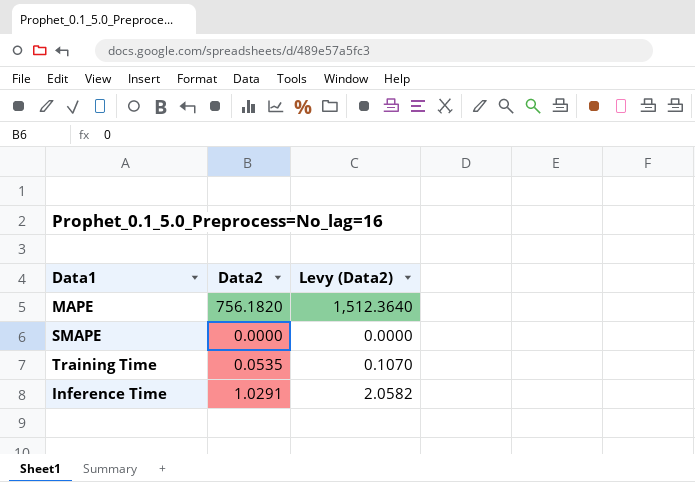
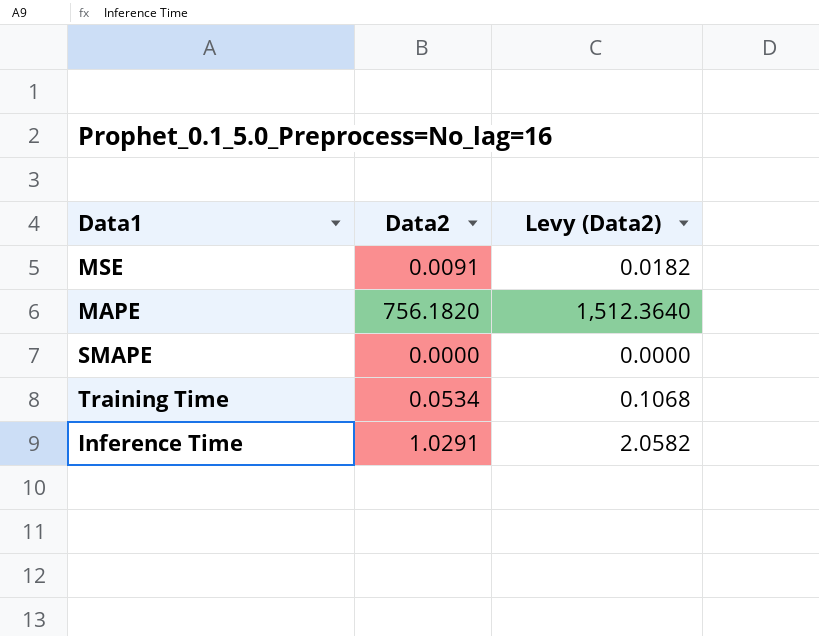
row MSE: none -> 0.0091 | 0.0182
Training Time | Data2: 0.0535 -> 0.0534
Training Time | Levy (Data2): 0.1070 -> 0.1068

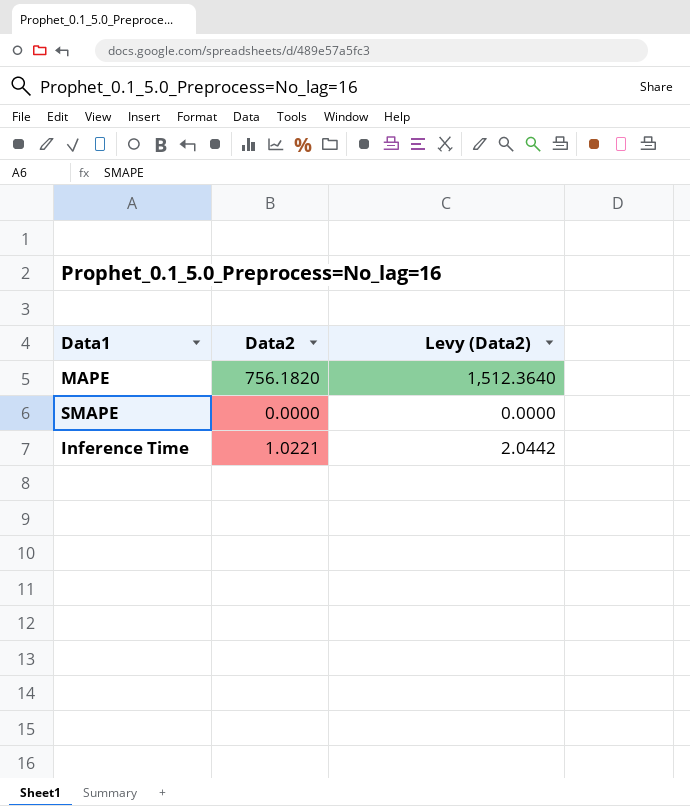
row MSE: 0.0091 | 0.0182 -> none
row Training Time: 0.0534 | 0.1068 -> none
Inference Time | Data2: 1.0291 -> 1.0221
Inference Time | Levy (Data2): 2.0582 -> 2.0442

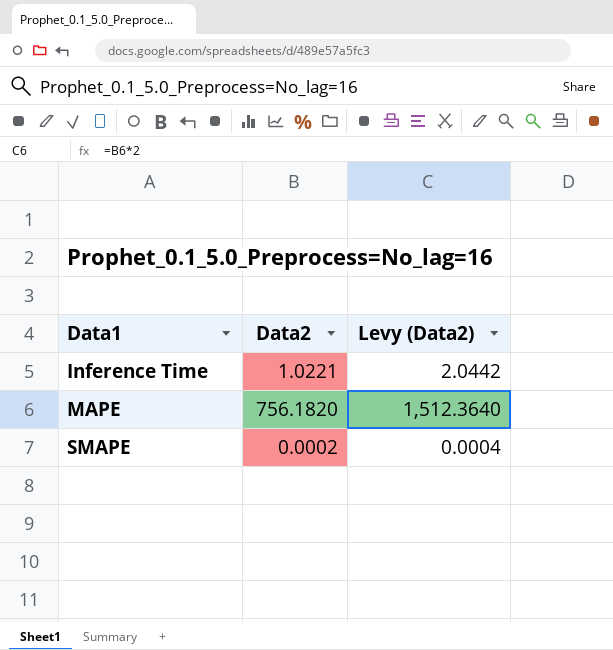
row order: none -> Data1 ascending
SMAPE | Data2: 0.0000 -> 0.0002
SMAPE | Levy (Data2): 0.0000 -> 0.0004

